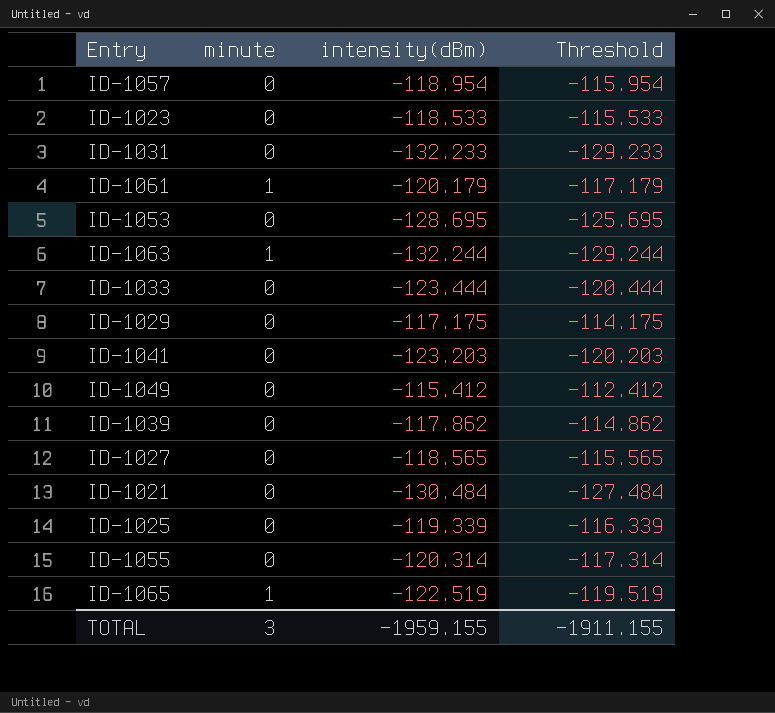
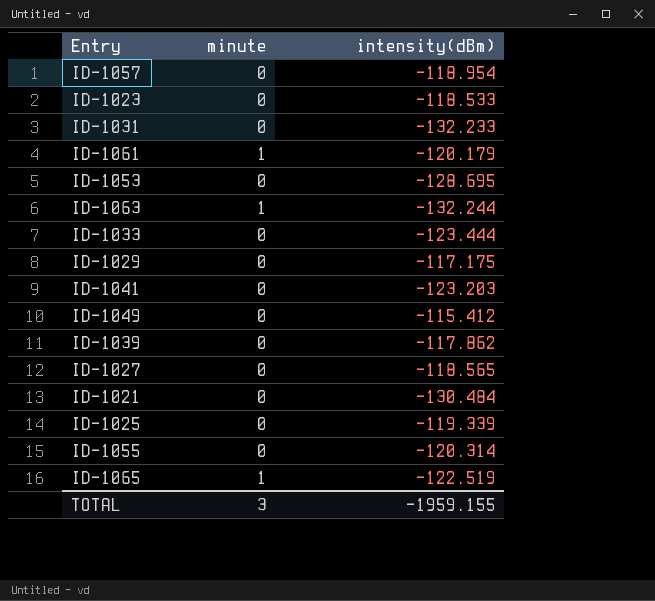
column Threshold | formula: [intensity(dBm)] + 3 -> none

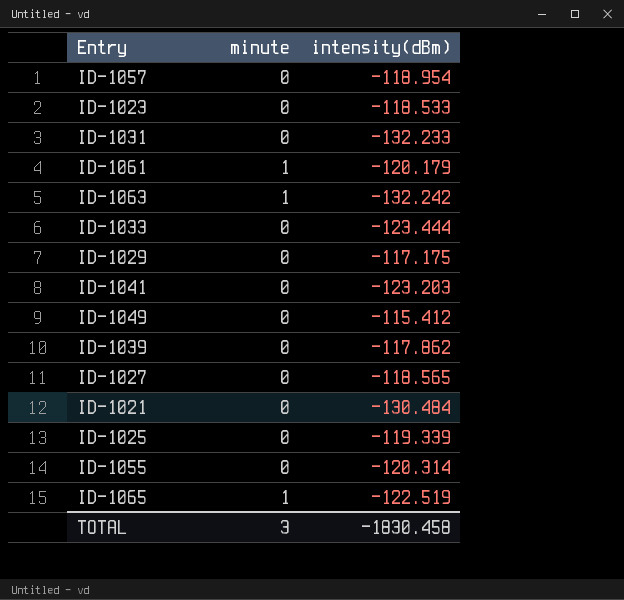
row ID-1053: 0 | -128.695 -> none
ID-1063 | intensity(dBm): -132.244 -> -132.242
TOTAL | intensity(dBm): -1959.155 -> -1830.458

